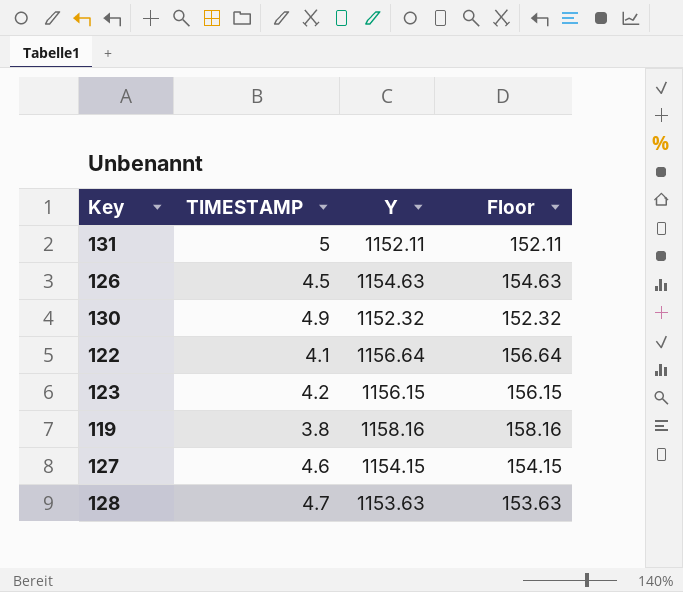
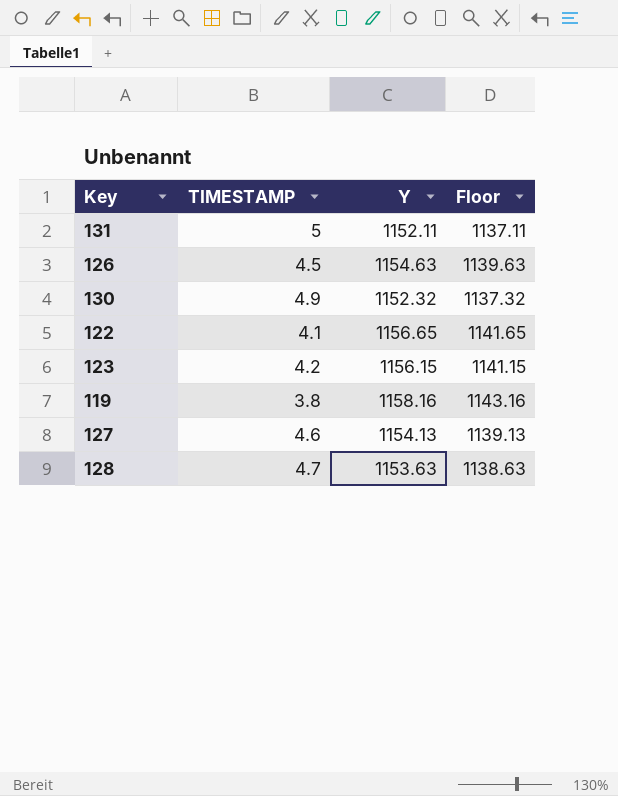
column Floor | formula: [Y] - 1000 -> [Y] - 15
122 | Y: 1156.64 -> 1156.65
127 | Y: 1154.15 -> 1154.13

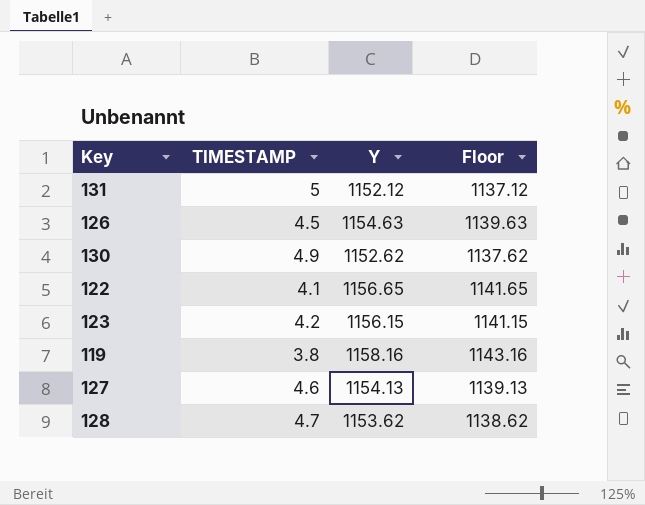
131 | Y: 1152.11 -> 1152.12
131 | Floor: 1137.11 -> 1137.12
130 | Y: 1152.32 -> 1152.62
130 | Floor: 1137.32 -> 1137.62
128 | Y: 1153.63 -> 1153.62
128 | Floor: 1138.63 -> 1138.62

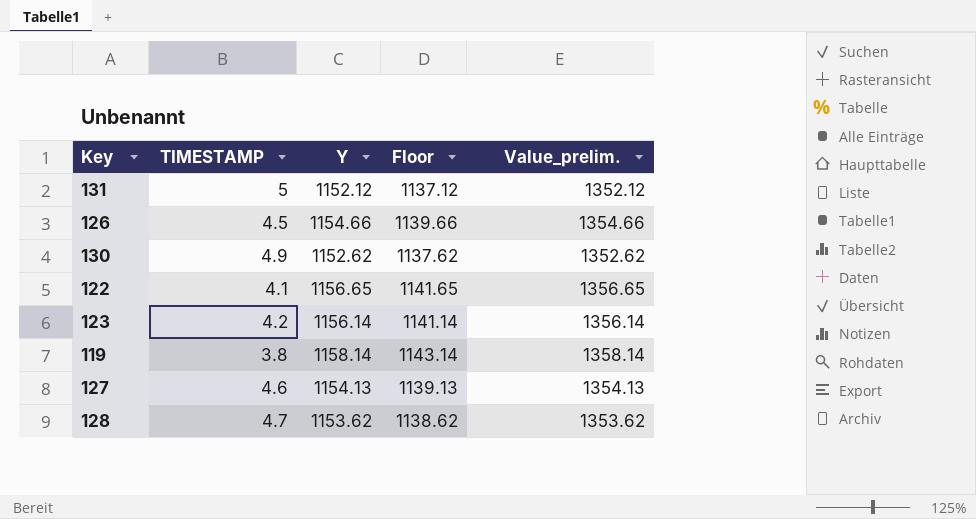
column Value_prelim. | formula: none -> [Y] + 200
126 | Y: 1154.63 -> 1154.66
126 | Floor: 1139.63 -> 1139.66
123 | Y: 1156.15 -> 1156.14
123 | Floor: 1141.15 -> 1141.14
119 | Y: 1158.16 -> 1158.14
119 | Floor: 1143.16 -> 1143.14

